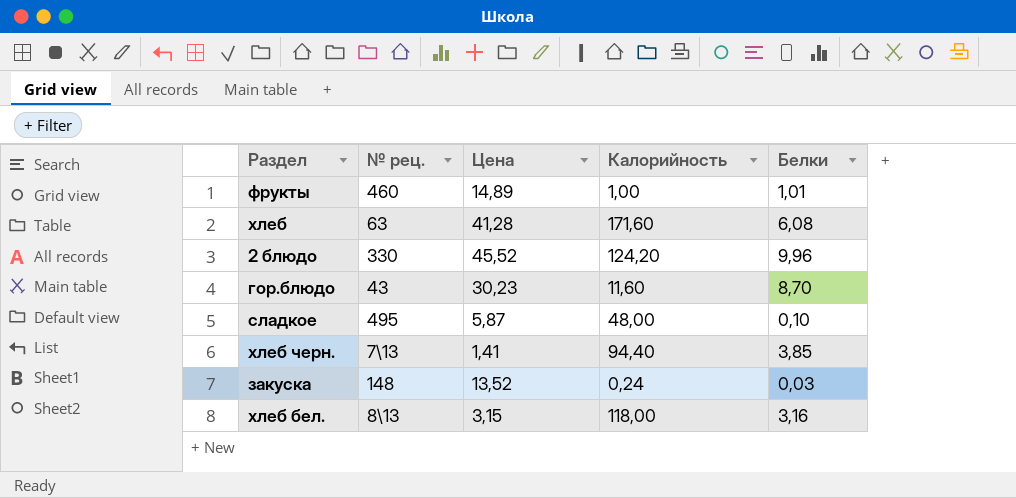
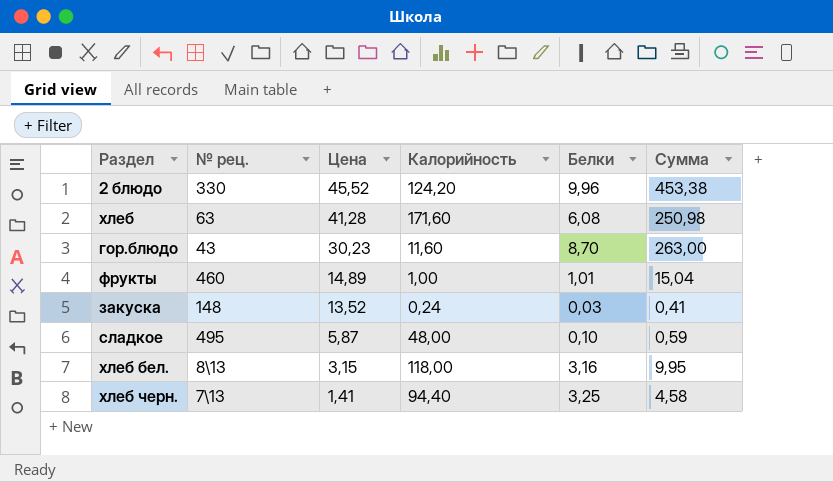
row order: none -> Цена descending
column Сумма | formula: none -> [Цена] * [Белки]
хлеб черн. | Белки: 3,85 -> 3,25

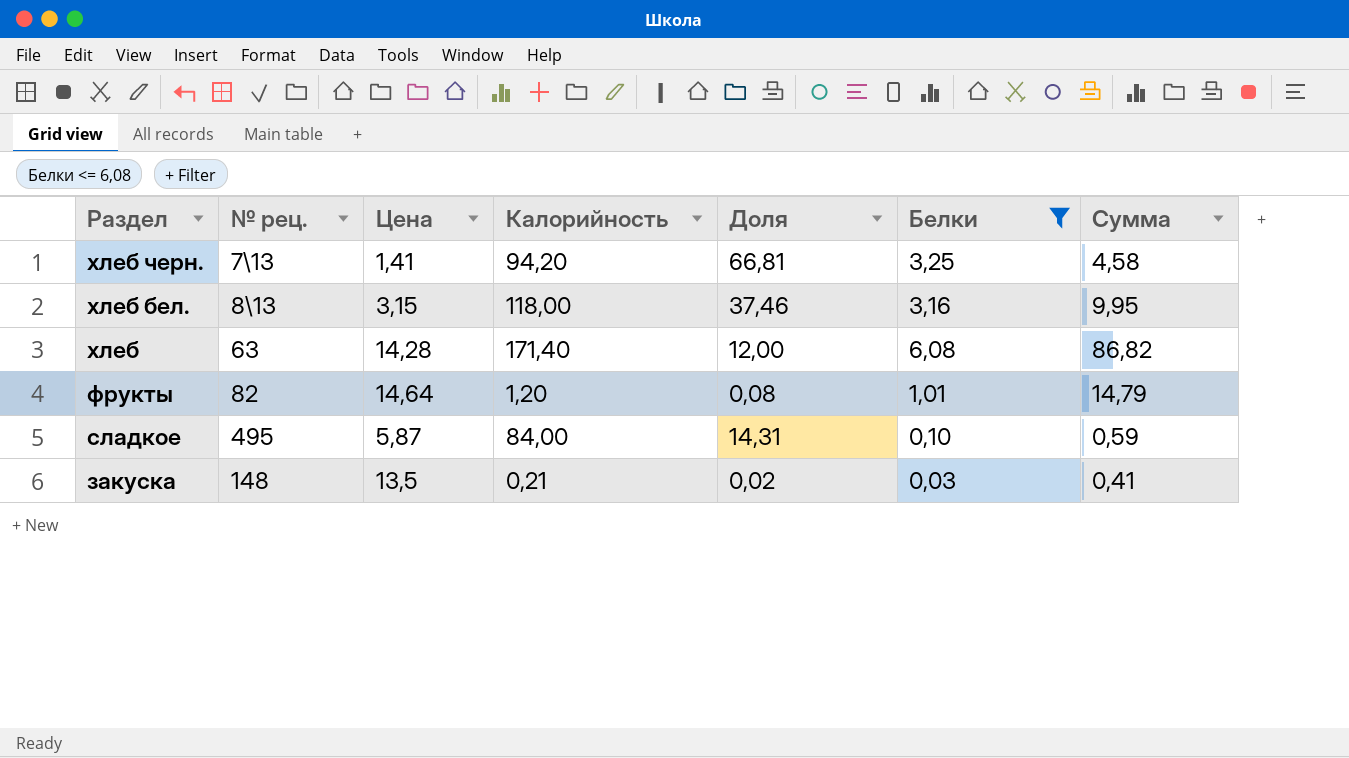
filter: none -> Белки <= 6,08
row order: Цена descending -> Раздел descending
column Доля | formula: none -> [Калорийность] / [Цена]
хлеб черн. | Калорийность: 94,40 -> 94,20
хлеб | Цена: 41,28 -> 14,28
хлеб | Калорийность: 171,60 -> 171,40
хлеб | Сумма: 250,98 -> 86,82
фрукты | № рец.: 460 -> 82
фрукты | Цена: 14,89 -> 14,64
фрукты | Калорийность: 1,00 -> 1,20
фрукты | Сумма: 15,04 -> 14,79
сладкое | Калорийность: 48,00 -> 84,00
закуска | Цена: 13,52 -> 13,5
закуска | Калорийность: 0,24 -> 0,21

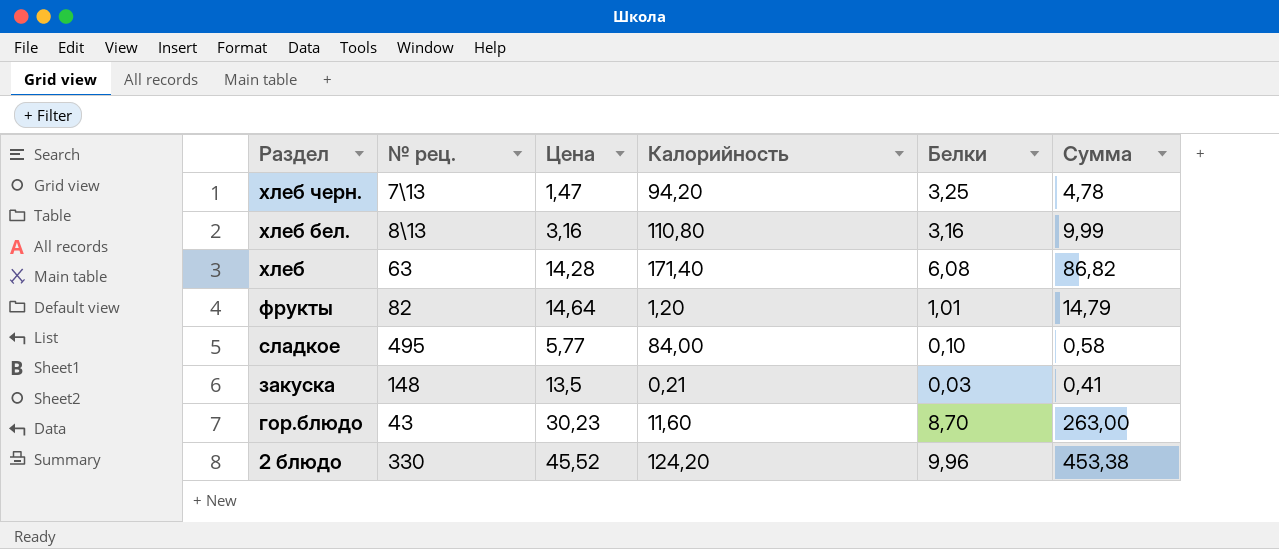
filter: Белки <= 6,08 -> none
column Доля | formula: [Калорийность] / [Цена] -> none
хлеб черн. | Цена: 1,41 -> 1,47
хлеб черн. | Сумма: 4,58 -> 4,78
хлеб бел. | Цена: 3,15 -> 3,16
хлеб бел. | Калорийность: 118,00 -> 110,80
хлеб бел. | Сумма: 9,95 -> 9,99
сладкое | Цена: 5,87 -> 5,77
сладкое | Сумма: 0,59 -> 0,58

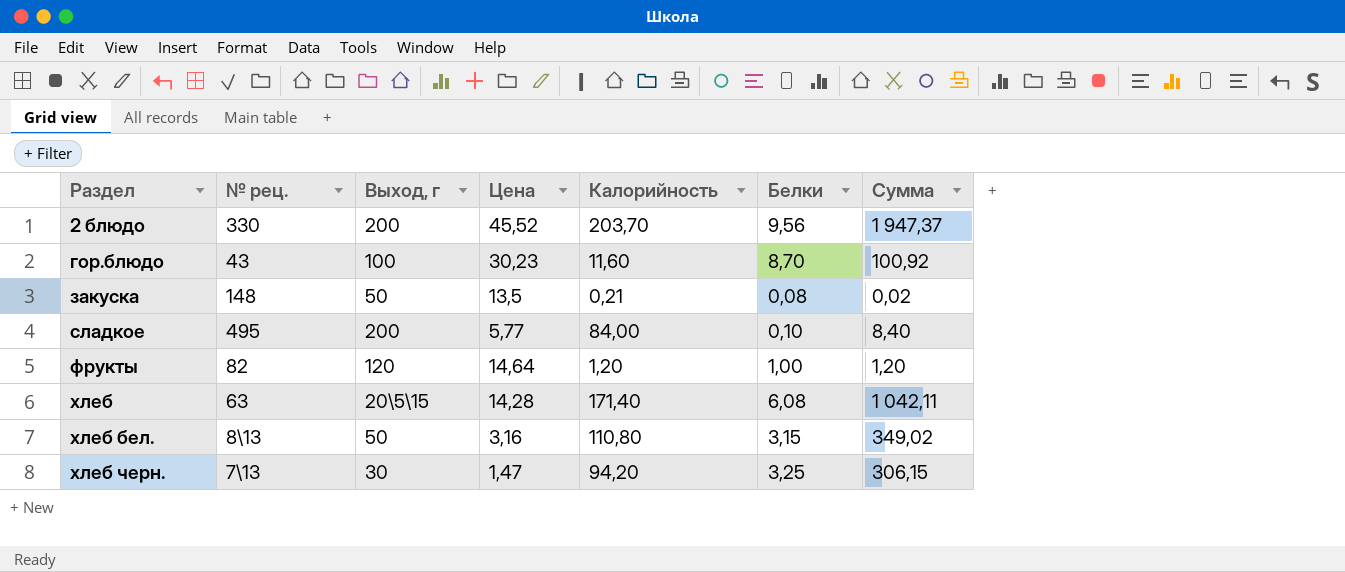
row order: Раздел descending -> Раздел ascending
column Выход, г | position: none -> 3
column Сумма | formula: [Цена] * [Белки] -> [Калорийность] * [Белки]
2 блюдо | Калорийность: 124,20 -> 203,70
2 блюдо | Белки: 9,96 -> 9,56
закуска | Белки: 0,03 -> 0,08
фрукты | Белки: 1,01 -> 1,00
хлеб бел. | Белки: 3,16 -> 3,15

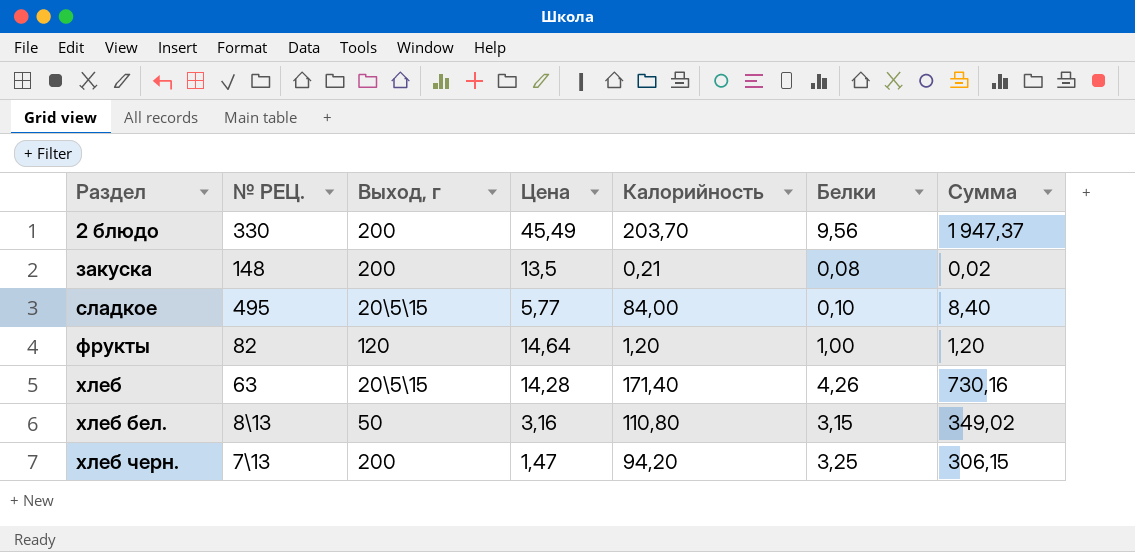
column name: № рец. -> № РЕЦ.
row гор.блюдо: 43 | 100 | 30,23 | 11,60 | 8,70 | 100,92 -> none
2 блюдо | Цена: 45,52 -> 45,49
закуска | Выход, г: 50 -> 200
сладкое | Выход, г: 200 -> 20\5\15
хлеб | Белки: 6,08 -> 4,26
хлеб | Сумма: 1 042,11 -> 730,16
хлеб черн. | Выход, г: 30 -> 200

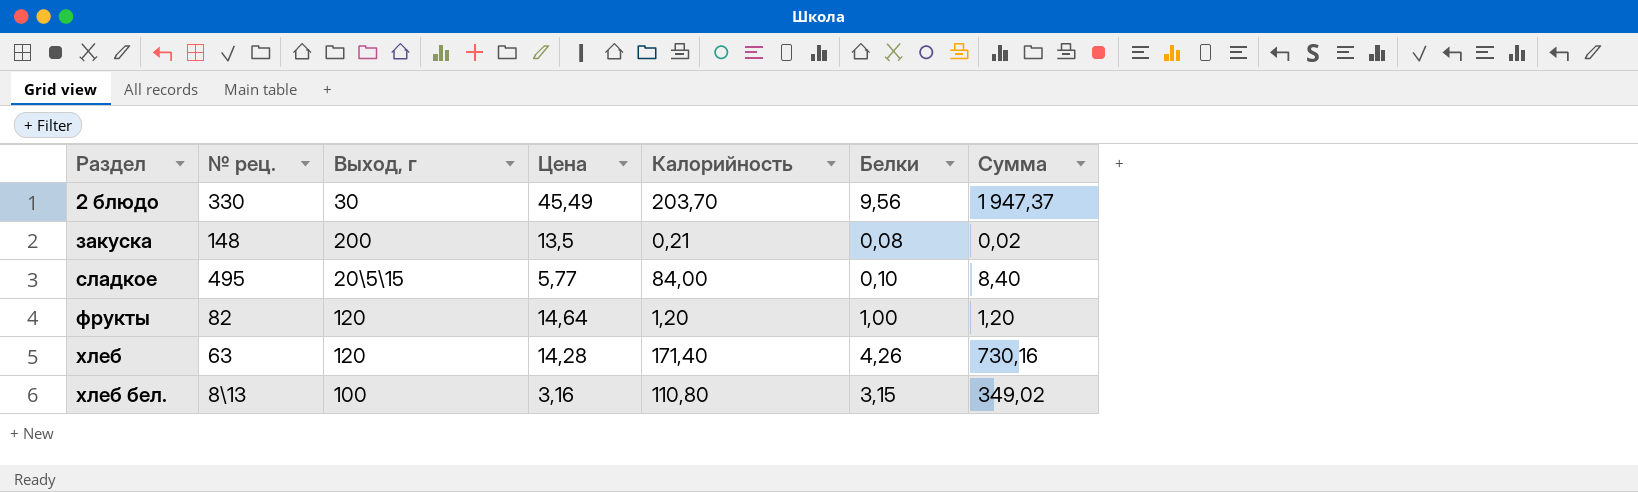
column name: № РЕЦ. -> № рец.
row хлеб черн.: 7\13 | 200 | 1,47 | 94,20 | 3,25 | 306,15 -> none
2 блюдо | Выход, г: 200 -> 30
хлеб | Выход, г: 20\5\15 -> 120
хлеб бел. | Выход, г: 50 -> 100

